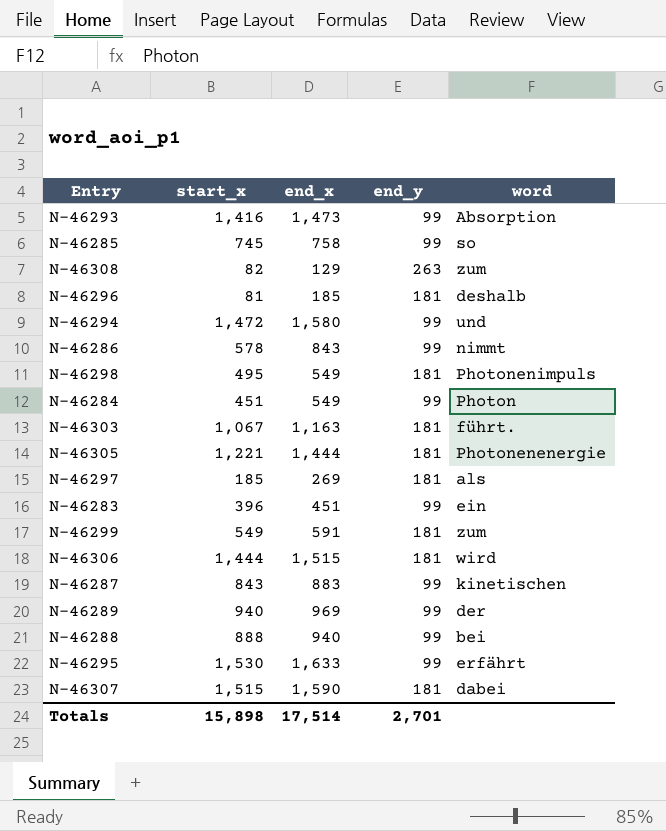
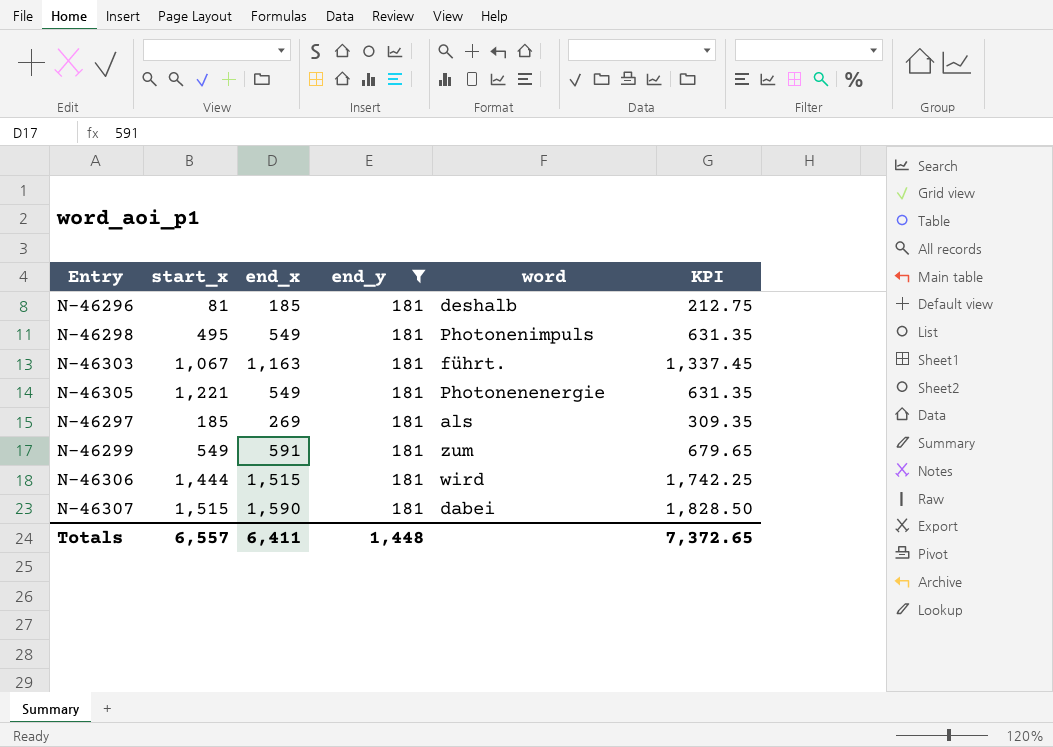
filter: none -> end_y = 181
column KPI | formula: none -> [end_x] * 1.15
N-46305 | end_x: 1,444 -> 549
Totals | start_x: 15,898 -> 6,557
Totals | end_x: 17,514 -> 6,411
Totals | end_y: 2,701 -> 1,448

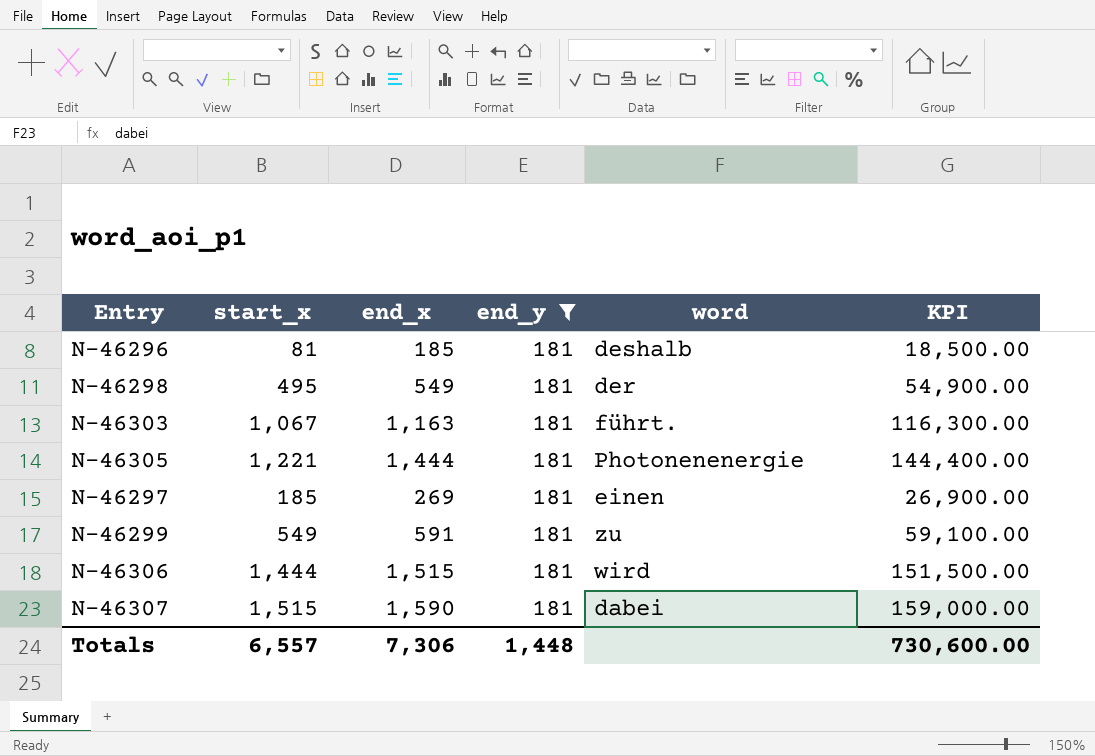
column KPI | formula: [end_x] * 1.15 -> [end_x] * 100
N-46298 | word: Photonenimpuls -> der
N-46305 | end_x: 549 -> 1,444
N-46297 | word: als -> einen
N-46299 | word: zum -> zu
Totals | end_x: 6,411 -> 7,306
Totals | KPI: 7,372.65 -> 730,600.00

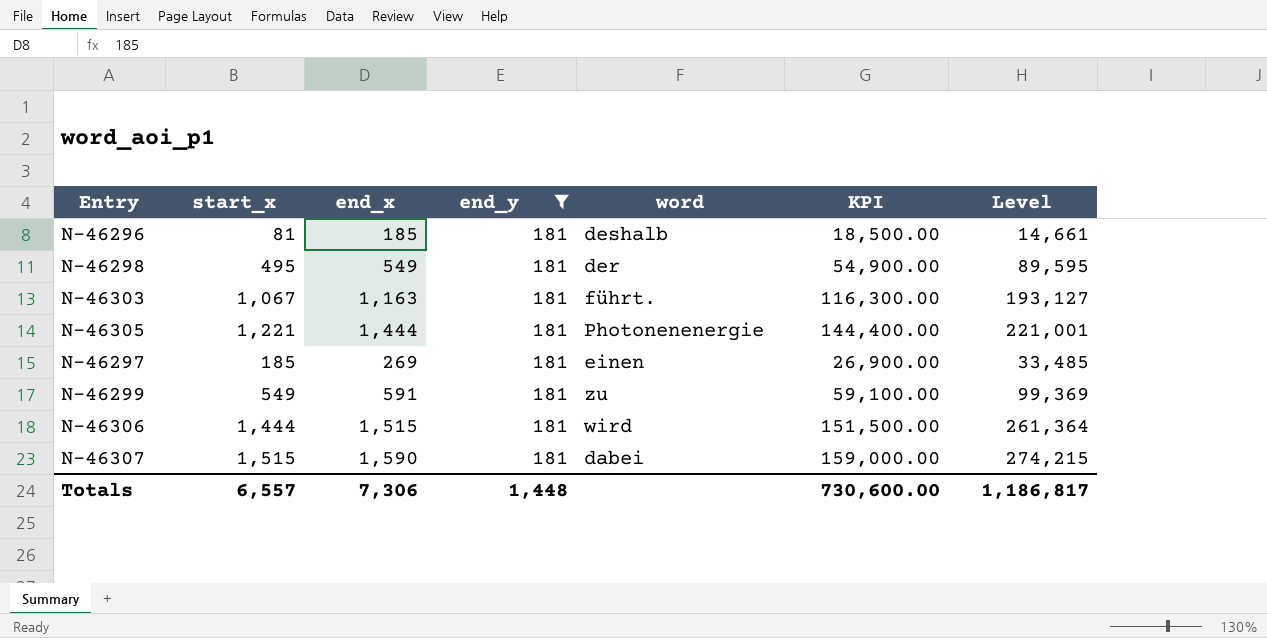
column Level | formula: none -> [start_x] * [end_y]

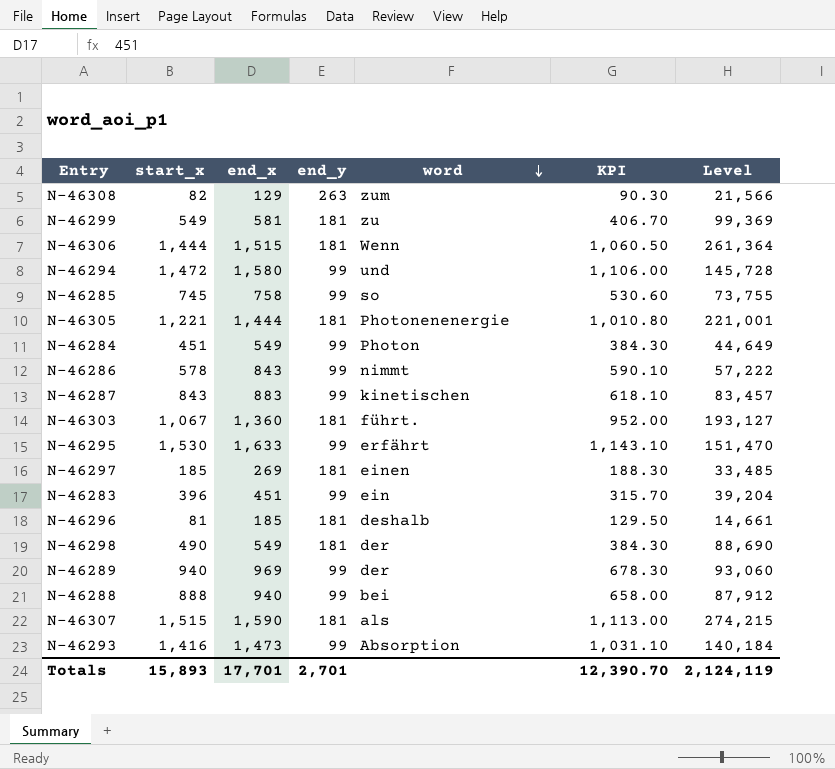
filter: end_y = 181 -> none
row order: none -> word descending
column KPI | formula: [end_x] * 100 -> [end_x] * 0.7
N-46299 | end_x: 591 -> 581
N-46306 | word: wird -> Wenn
N-46303 | end_x: 1,163 -> 1,360
N-46298 | start_x: 495 -> 490
N-46298 | Level: 89,595 -> 88,690
N-46307 | word: dabei -> als
Totals | start_x: 6,557 -> 15,893
Totals | end_x: 7,306 -> 17,701
Totals | end_y: 1,448 -> 2,701
Totals | KPI: 730,600.00 -> 12,390.70
Totals | Level: 1,186,817 -> 2,124,119

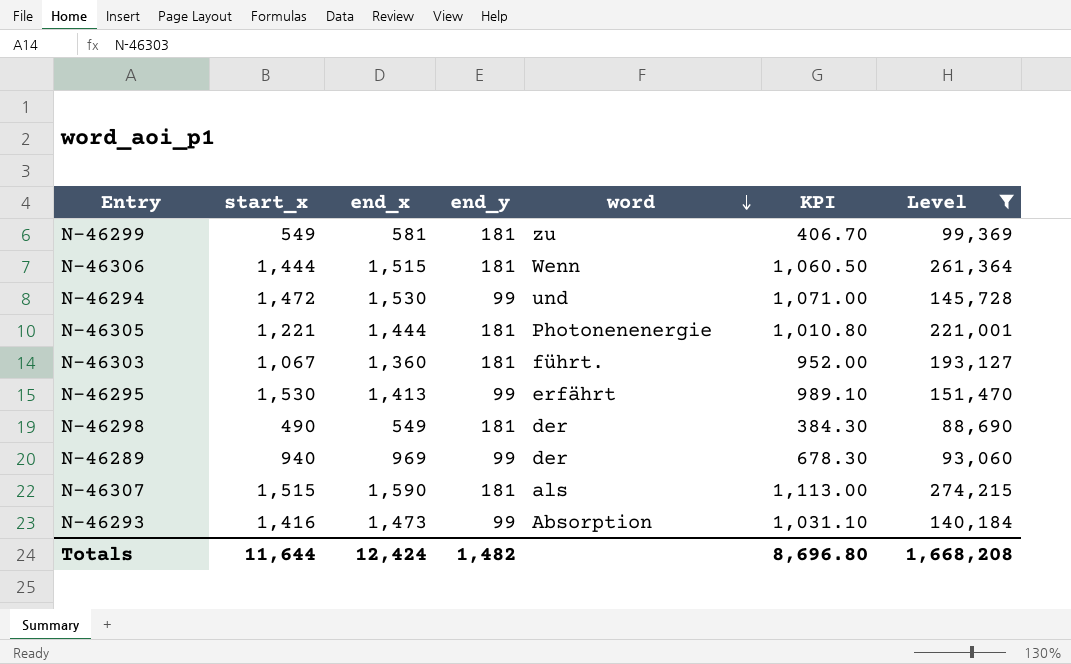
filter: none -> Level >= 88,690
N-46294 | end_x: 1,580 -> 1,530
N-46294 | KPI: 1,106.00 -> 1,071.00
N-46295 | end_x: 1,633 -> 1,413
N-46295 | KPI: 1,143.10 -> 989.10
Totals | start_x: 15,893 -> 11,644
Totals | end_x: 17,701 -> 12,424
Totals | end_y: 2,701 -> 1,482
Totals | KPI: 12,390.70 -> 8,696.80
Totals | Level: 2,124,119 -> 1,668,208

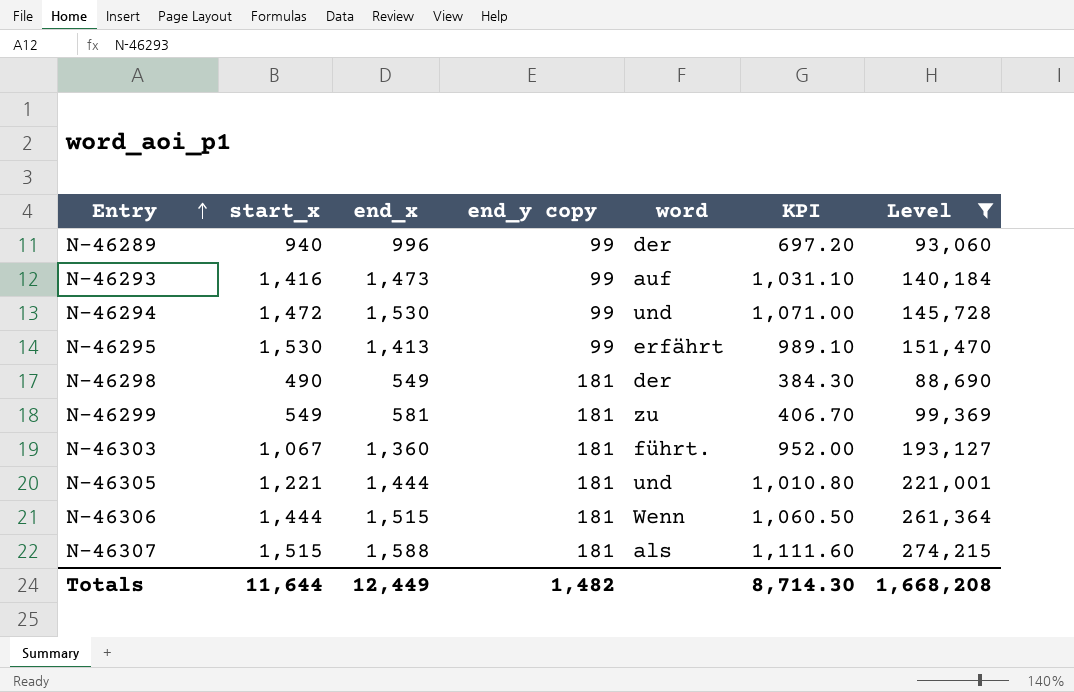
row order: word descending -> Entry ascending
column name: end_y -> end_y copy
N-46289 | end_x: 969 -> 996
N-46289 | KPI: 678.30 -> 697.20
N-46293 | word: Absorption -> auf
N-46305 | word: Photonenenergie -> und
N-46307 | end_x: 1,590 -> 1,588
N-46307 | KPI: 1,113.00 -> 1,111.60
Totals | end_x: 12,424 -> 12,449
Totals | KPI: 8,696.80 -> 8,714.30

